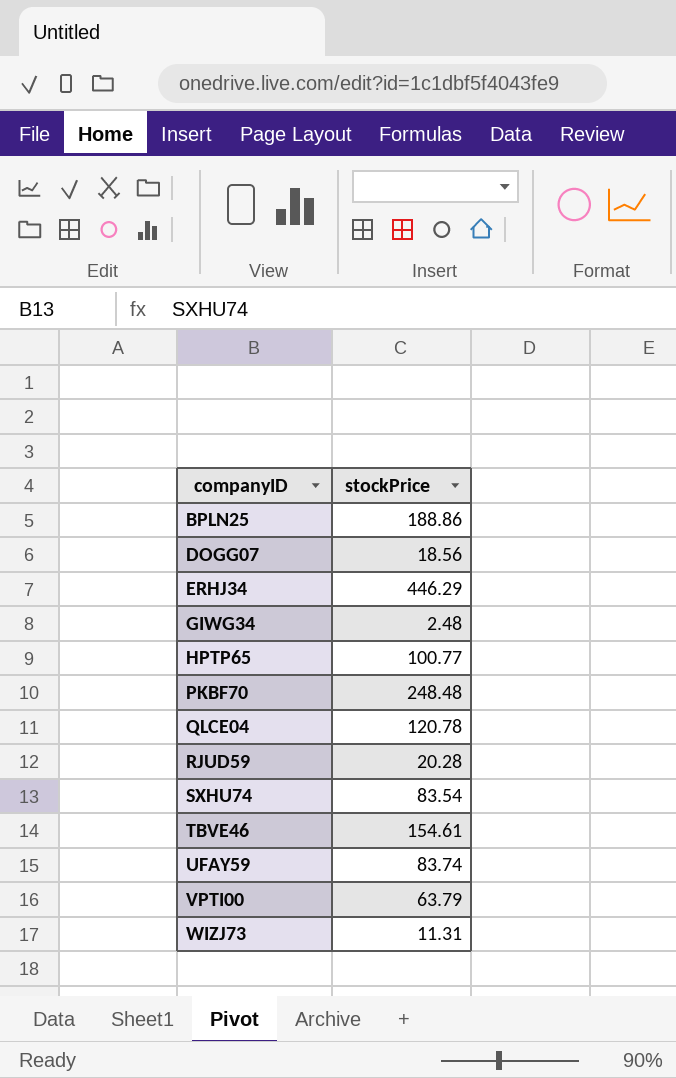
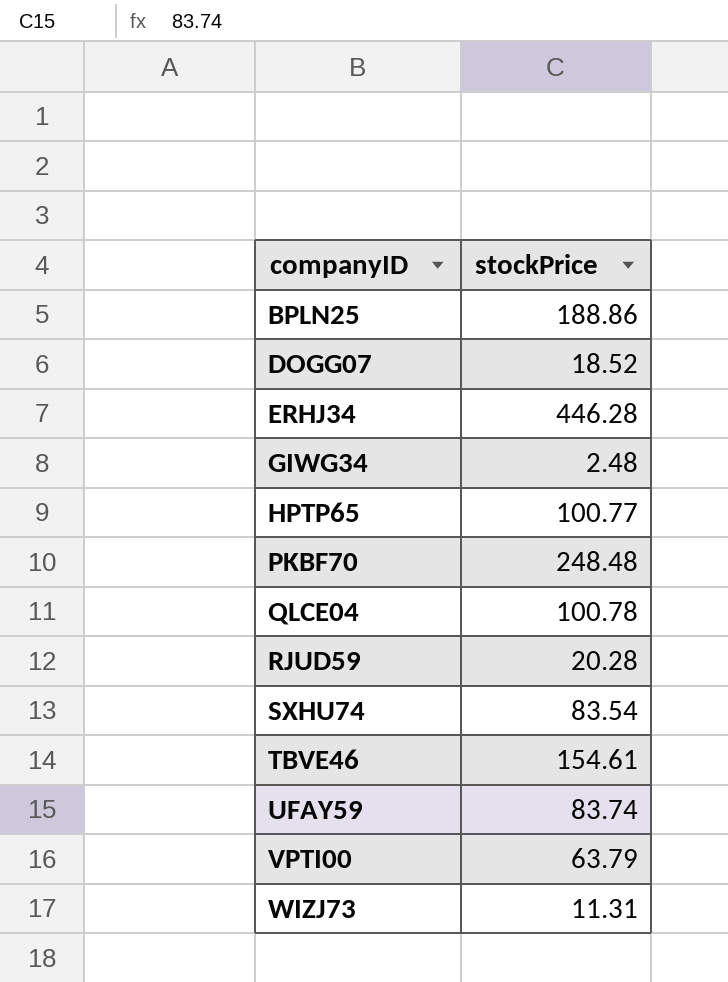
DOGG07 | stockPrice: 18.56 -> 18.52
ERHJ34 | stockPrice: 446.29 -> 446.28
QLCE04 | stockPrice: 120.78 -> 100.78

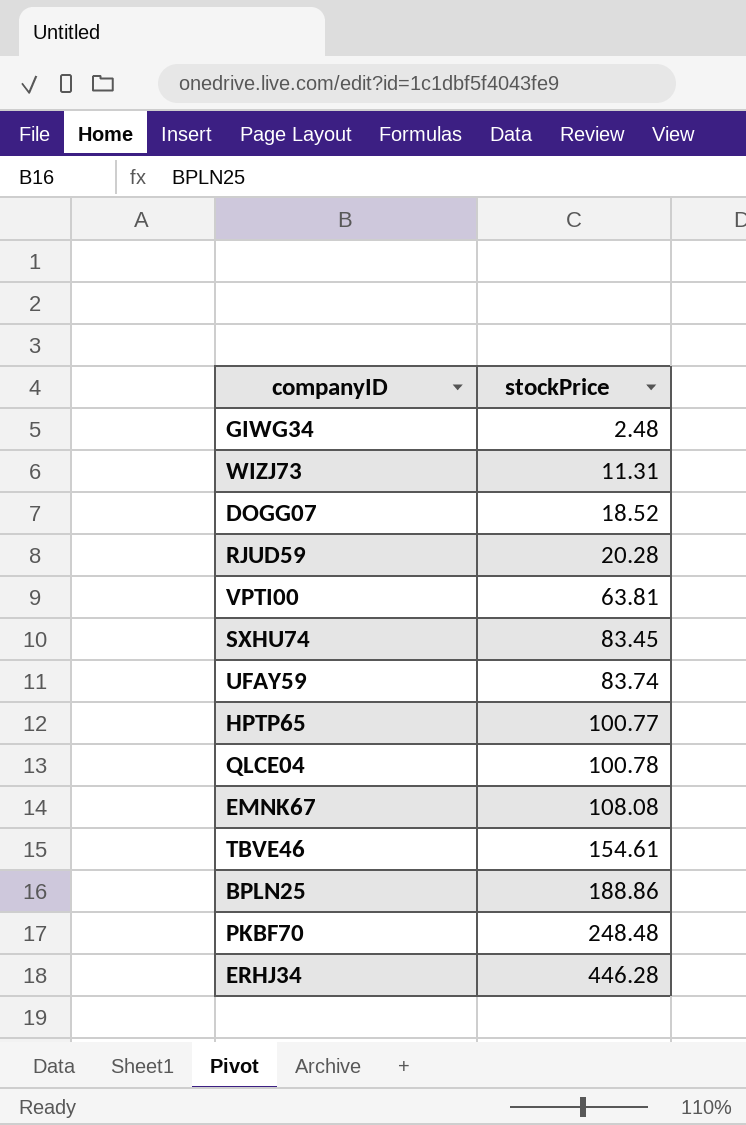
row order: companyID ascending -> stockPrice ascending
VPTI00 | stockPrice: 63.79 -> 63.81
SXHU74 | stockPrice: 83.54 -> 83.45
row EMNK67: none -> 108.08

